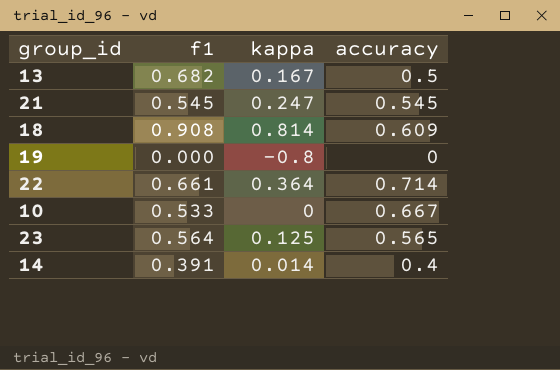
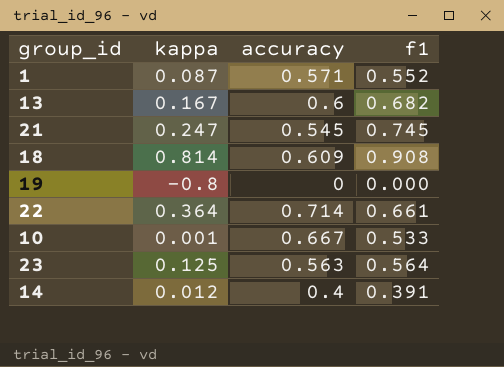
column f1 | position: 2 -> 4
row 1: none -> 0.087 | 0.571 | 0.552
13 | accuracy: 0.5 -> 0.6
21 | f1: 0.545 -> 0.745
10 | kappa: 0 -> 0.001
23 | accuracy: 0.565 -> 0.563
14 | kappa: 0.014 -> 0.012

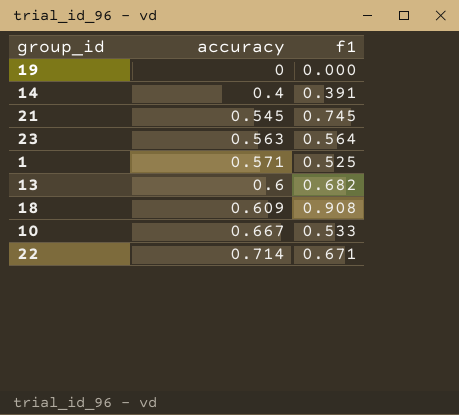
row order: none -> accuracy ascending
column kappa | position: 2 -> none
1 | f1: 0.552 -> 0.525
22 | f1: 0.661 -> 0.671

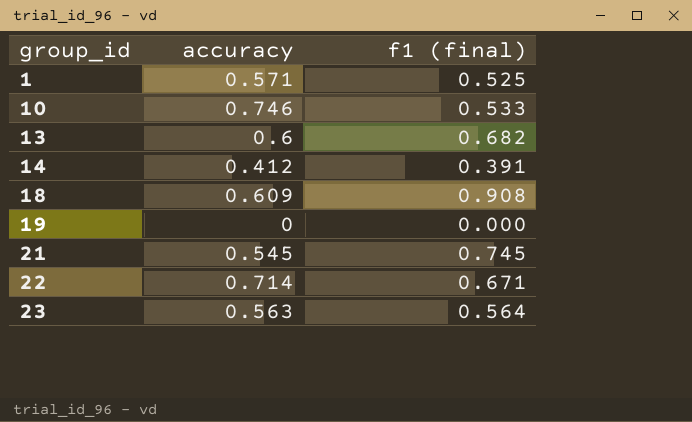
row order: accuracy ascending -> group_id ascending
column name: f1 -> f1 (final)
10 | accuracy: 0.667 -> 0.746
14 | accuracy: 0.4 -> 0.412

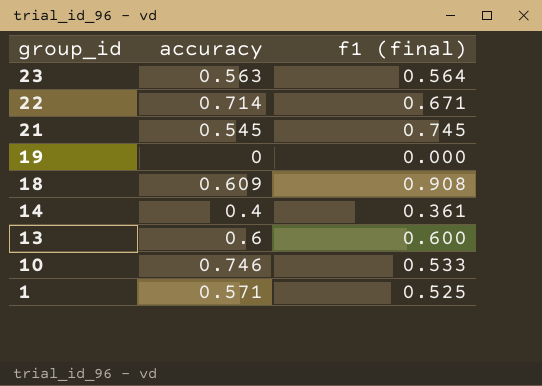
row order: group_id ascending -> group_id descending
14 | accuracy: 0.412 -> 0.4
14 | f1 (final): 0.391 -> 0.361
13 | f1 (final): 0.682 -> 0.600

